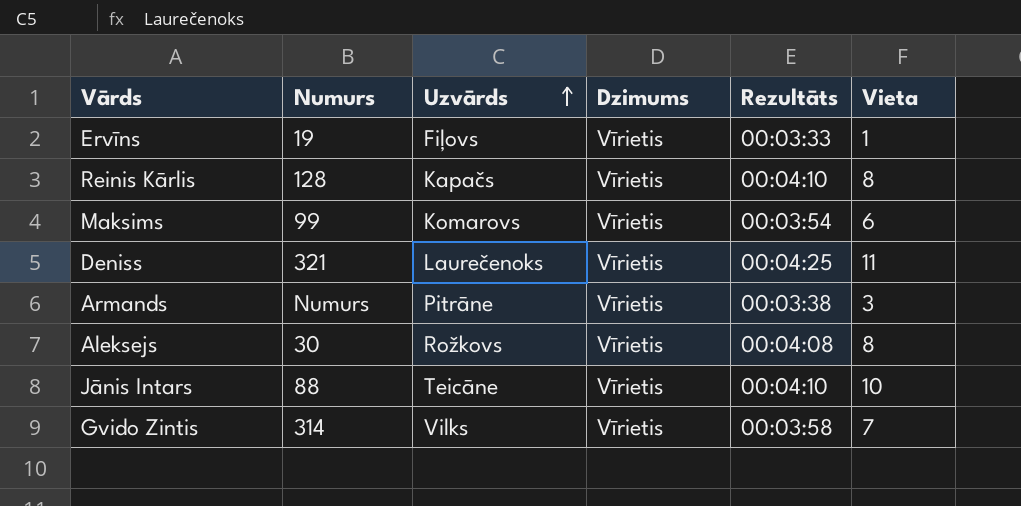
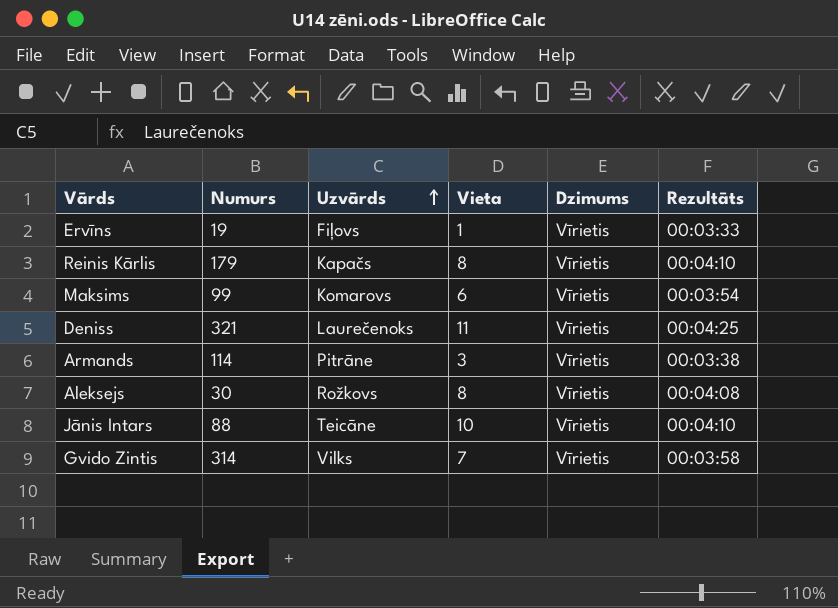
column Vieta | position: 6 -> 4
Reinis Kārlis | Numurs: 128 -> 179
Armands | Numurs: Numurs -> 114

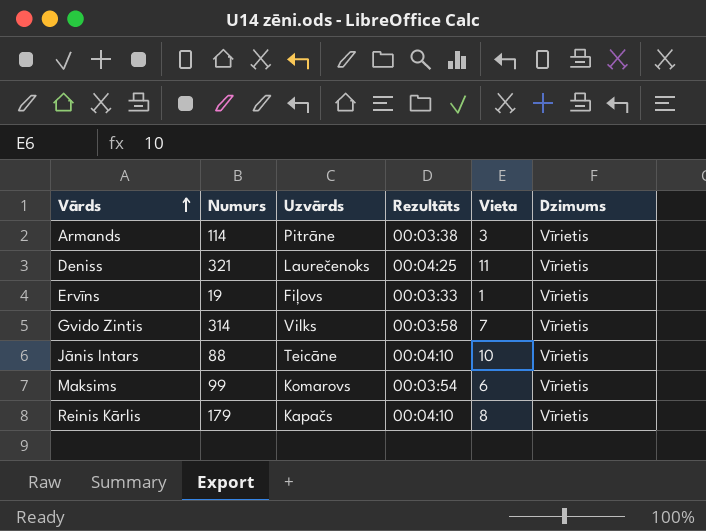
row order: Uzvārds ascending -> Vārds ascending
column Rezultāts | position: 6 -> 4
row Aleksejs: 30 | Rožkovs | 8 | Vīrietis | 00:04:08 -> none

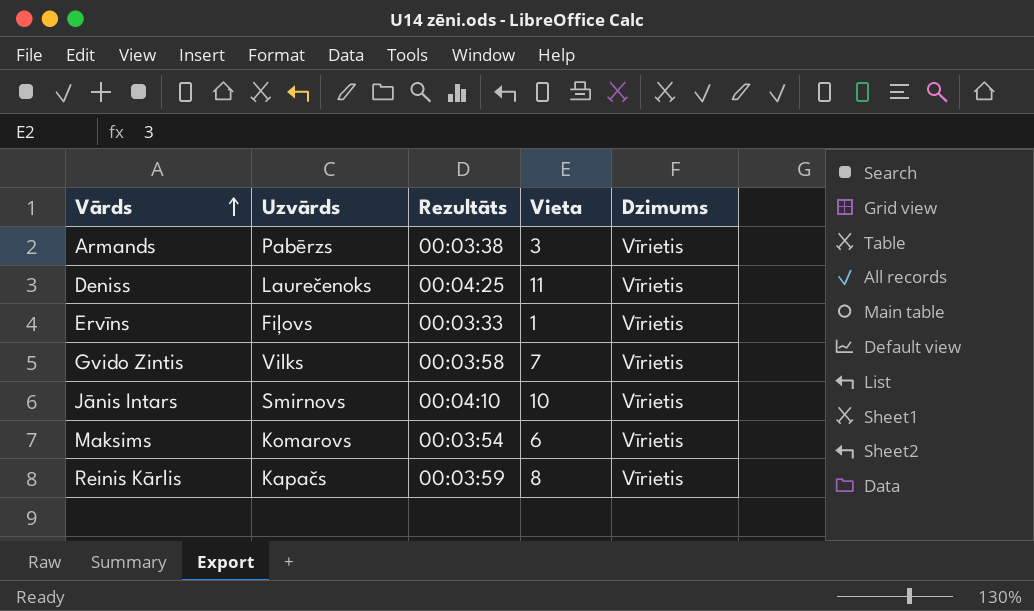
column Numurs | position: 2 -> none
Armands | Uzvārds: Pitrāne -> Pabērzs
Jānis Intars | Uzvārds: Teicāne -> Smirnovs
Reinis Kārlis | Rezultāts: 00:04:10 -> 00:03:59

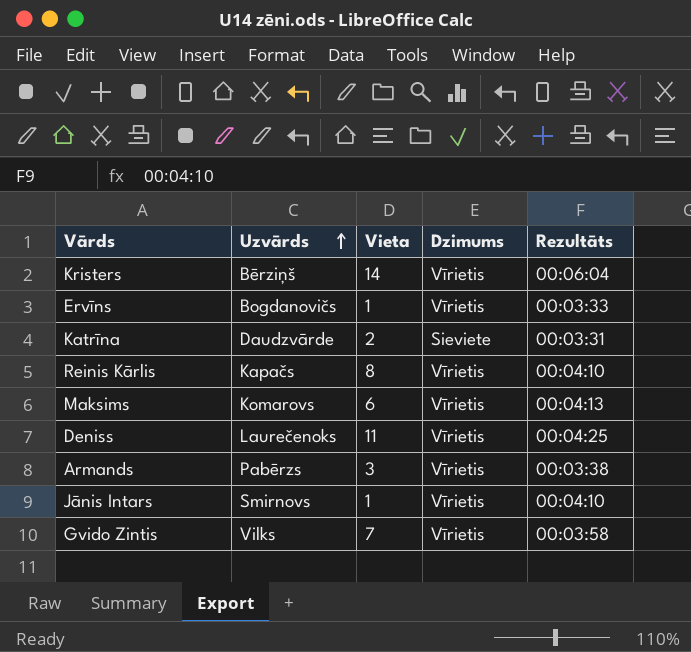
row order: Vārds ascending -> Uzvārds ascending
column Rezultāts | position: 3 -> 5
row Kristers: none -> Bērziņš | 14 | Vīrietis | 00:06:04
Ervīns | Uzvārds: Fiļovs -> Bogdanovičs
row Katrīna: none -> Daudzvārde | 2 | Sieviete | 00:03:31
Reinis Kārlis | Rezultāts: 00:03:59 -> 00:04:10
Maksims | Rezultāts: 00:03:54 -> 00:04:13
Jānis Intars | Vieta: 10 -> 1

